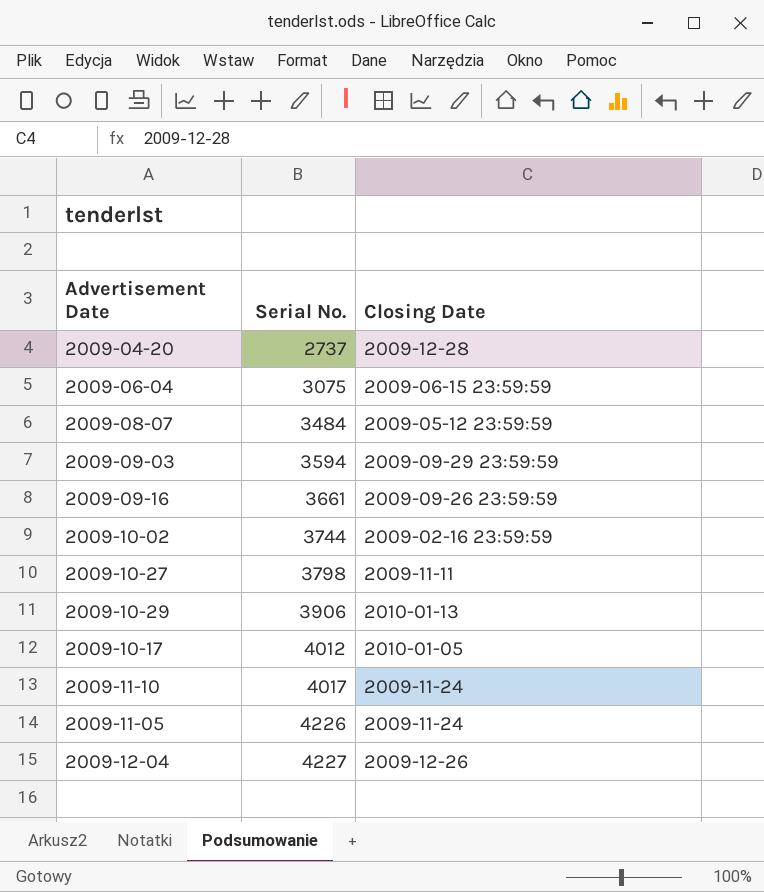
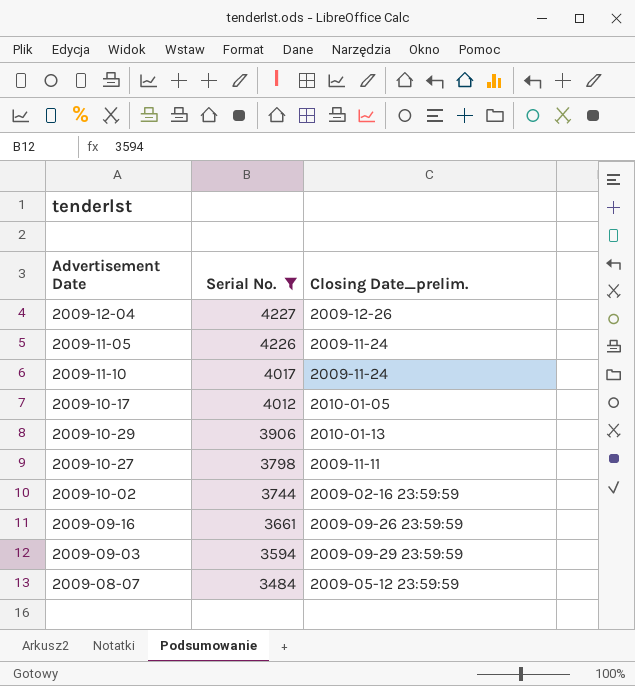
filter: none -> Serial No. >= 3484
row order: Serial No. ascending -> Serial No. descending
column name: Closing Date -> Closing Date_prelim.

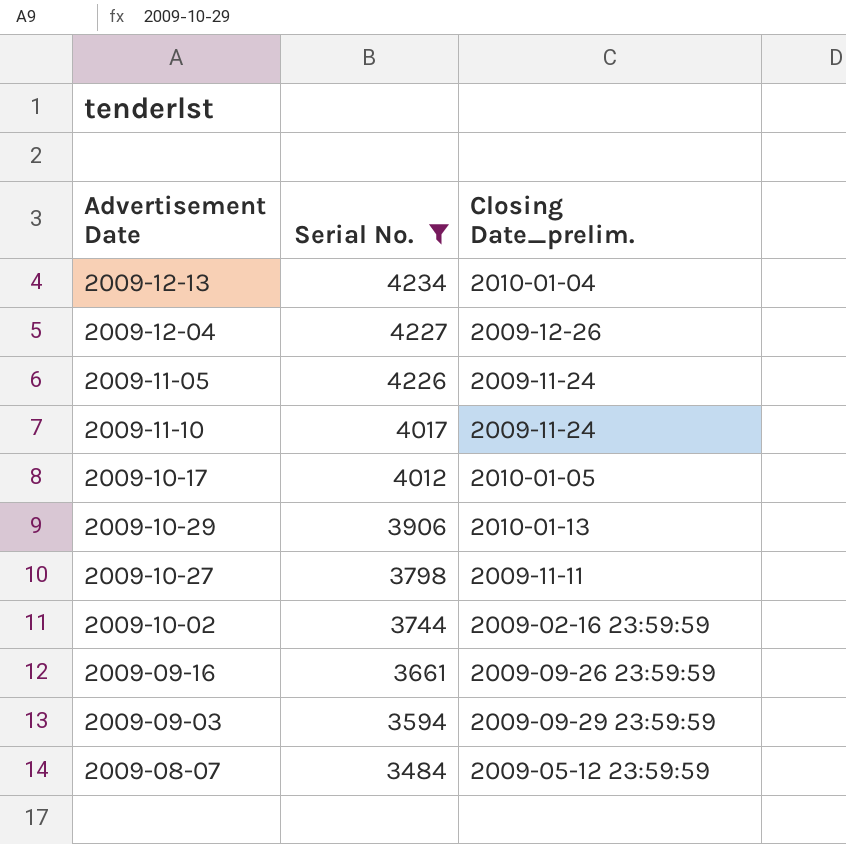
row 2009-12-13: none -> 4234 | 2010-01-04

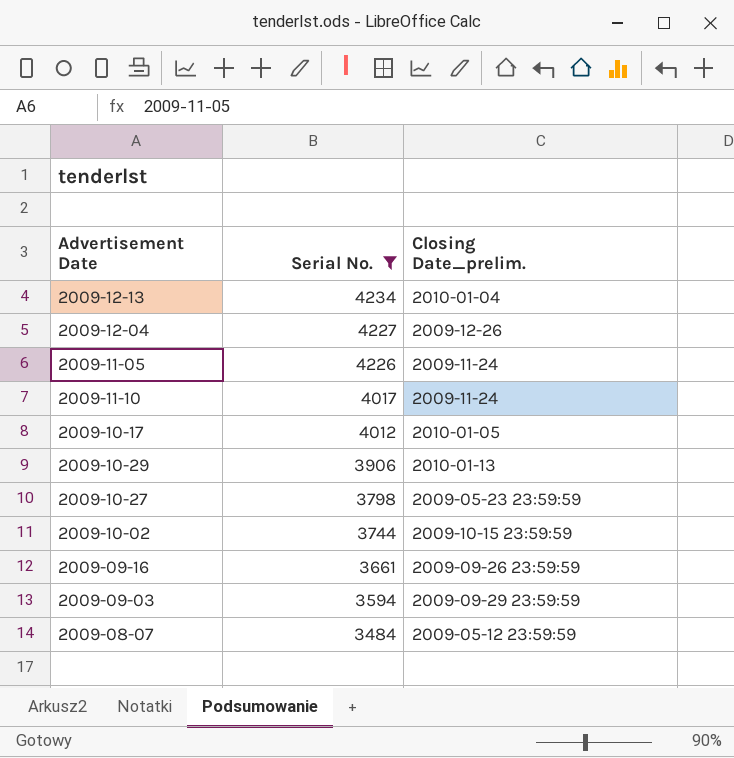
2009-10-27 | Closing Date_prelim.: 2009-11-11 -> 2009-05-23 23:59:59
2009-10-02 | Closing Date_prelim.: 2009-02-16 23:59:59 -> 2009-10-15 23:59:59

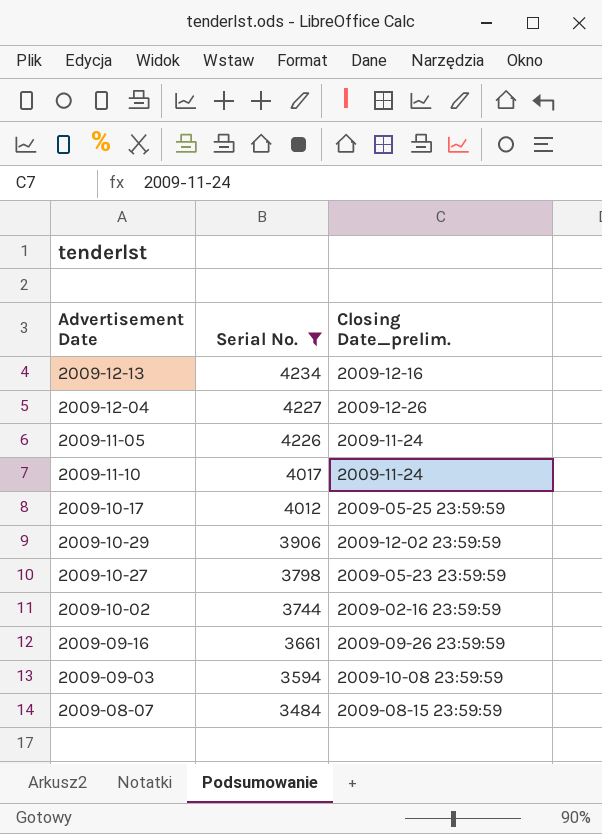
2009-12-13 | Closing Date_prelim.: 2010-01-04 -> 2009-12-16
2009-10-17 | Closing Date_prelim.: 2010-01-05 -> 2009-05-25 23:59:59
2009-10-29 | Closing Date_prelim.: 2010-01-13 -> 2009-12-02 23:59:59
2009-10-02 | Closing Date_prelim.: 2009-10-15 23:59:59 -> 2009-02-16 23:59:59
2009-09-03 | Closing Date_prelim.: 2009-09-29 23:59:59 -> 2009-10-08 23:59:59
2009-08-07 | Closing Date_prelim.: 2009-05-12 23:59:59 -> 2009-08-15 23:59:59

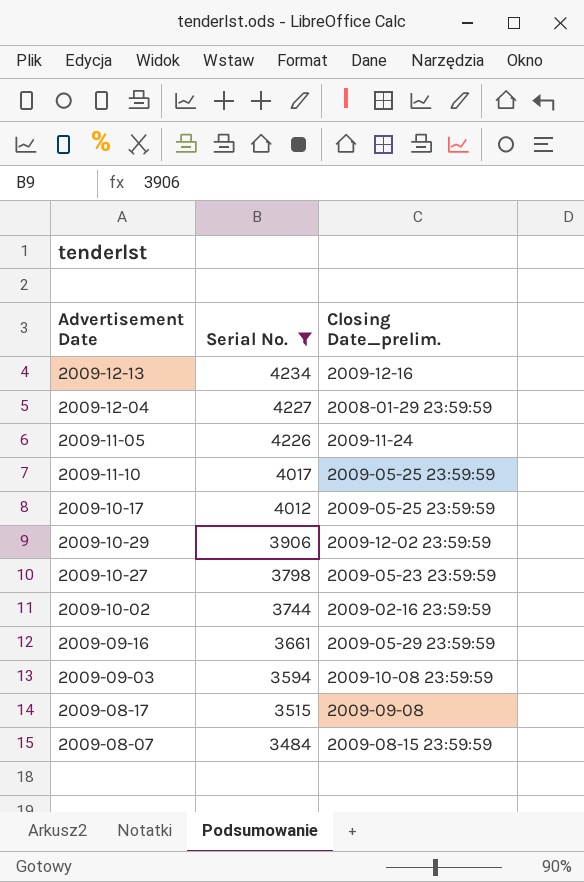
2009-12-04 | Closing Date_prelim.: 2009-12-26 -> 2008-01-29 23:59:59
2009-11-10 | Closing Date_prelim.: 2009-11-24 -> 2009-05-25 23:59:59
2009-09-16 | Closing Date_prelim.: 2009-09-26 23:59:59 -> 2009-05-29 23:59:59
row 2009-08-17: none -> 3515 | 2009-09-08

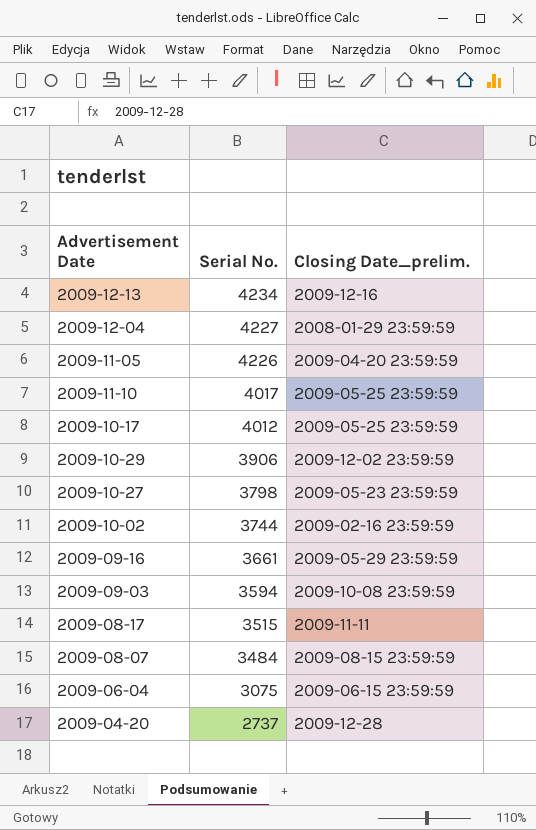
filter: Serial No. >= 3484 -> none
2009-11-05 | Closing Date_prelim.: 2009-11-24 -> 2009-04-20 23:59:59
2009-08-17 | Closing Date_prelim.: 2009-09-08 -> 2009-11-11

